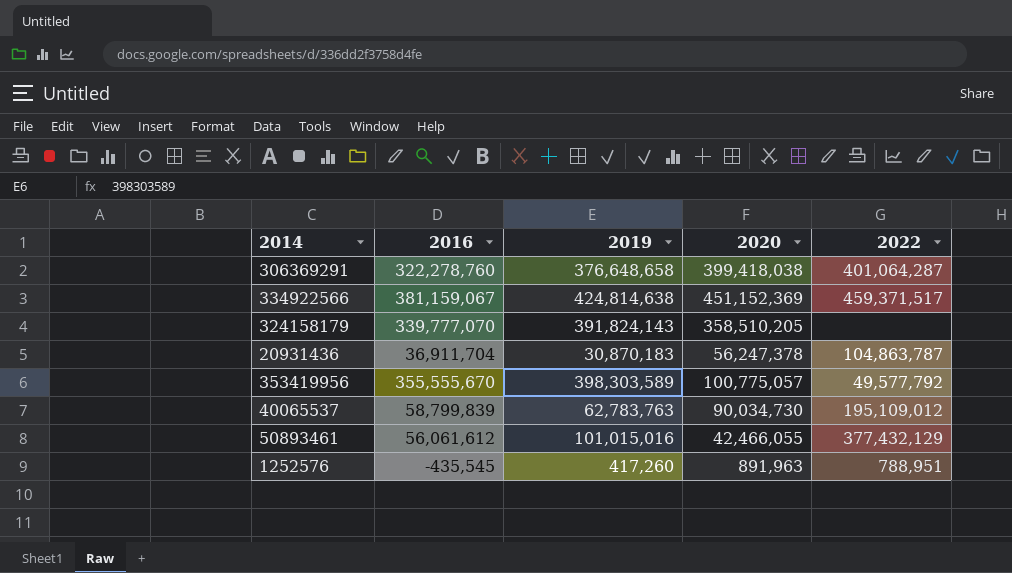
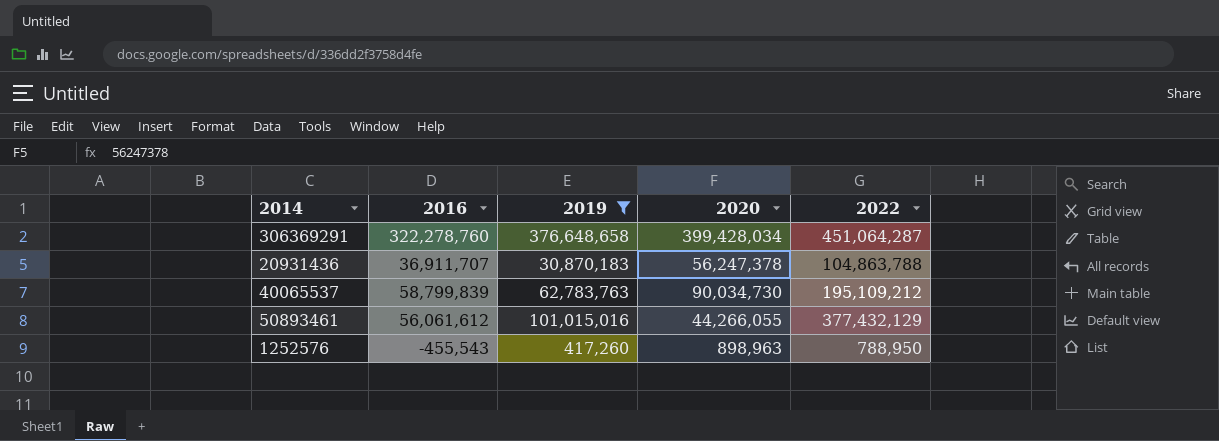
filter: none -> 2019 <= 376,648,658
306369291 | 2020: 399,418,038 -> 399,428,034
306369291 | 2022: 401,064,287 -> 451,064,287
20931436 | 2016: 36,911,704 -> 36,911,707
20931436 | 2022: 104,863,787 -> 104,863,788
40065537 | 2022: 195,109,012 -> 195,109,212
50893461 | 2020: 42,466,055 -> 44,266,055
1252576 | 2016: -435,545 -> -455,543
1252576 | 2020: 891,963 -> 898,963
1252576 | 2022: 788,951 -> 788,950

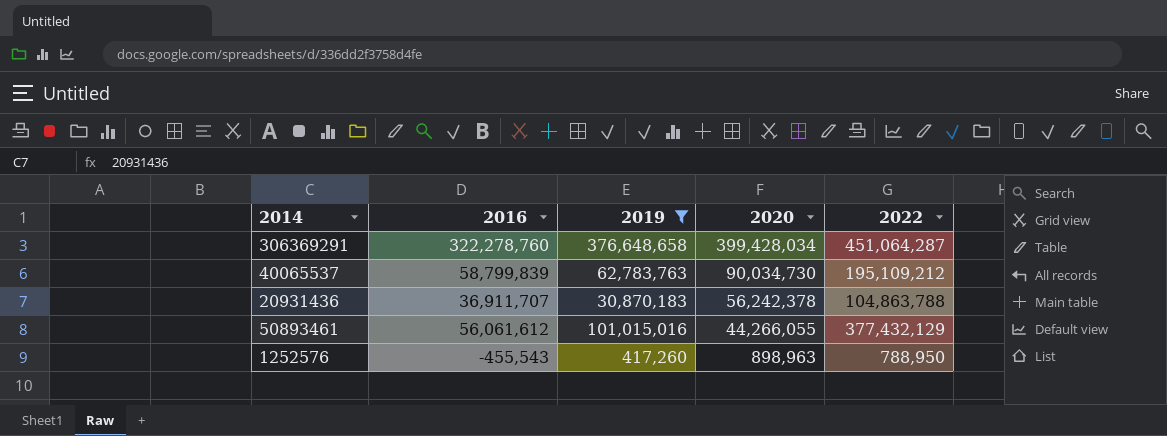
row order: none -> 2020 descending
20931436 | 2020: 56,247,378 -> 56,242,378

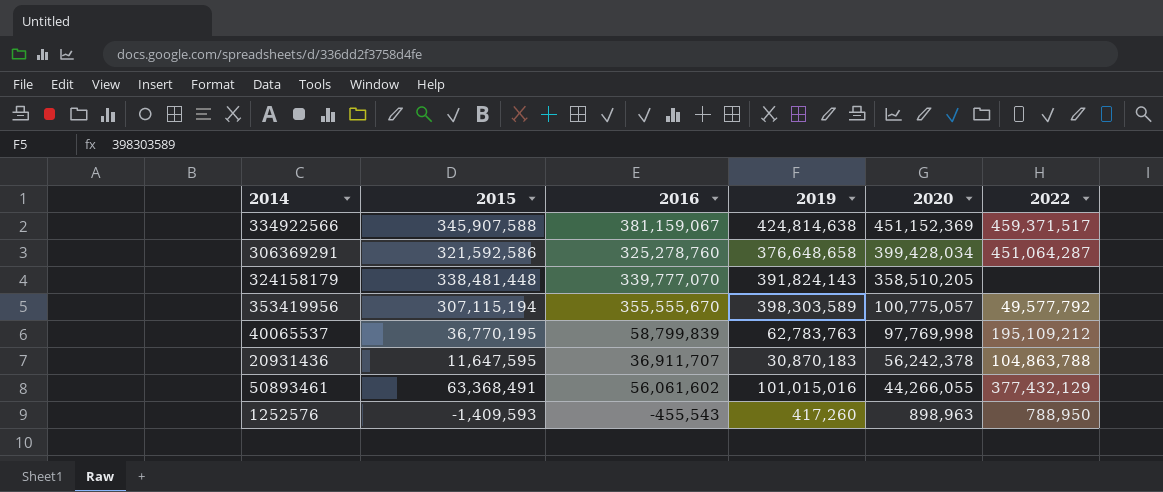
filter: 2019 <= 376,648,658 -> none
column 2015 | position: none -> 2
306369291 | 2016: 322,278,760 -> 325,278,760
40065537 | 2020: 90,034,730 -> 97,769,998
50893461 | 2016: 56,061,612 -> 56,061,602

